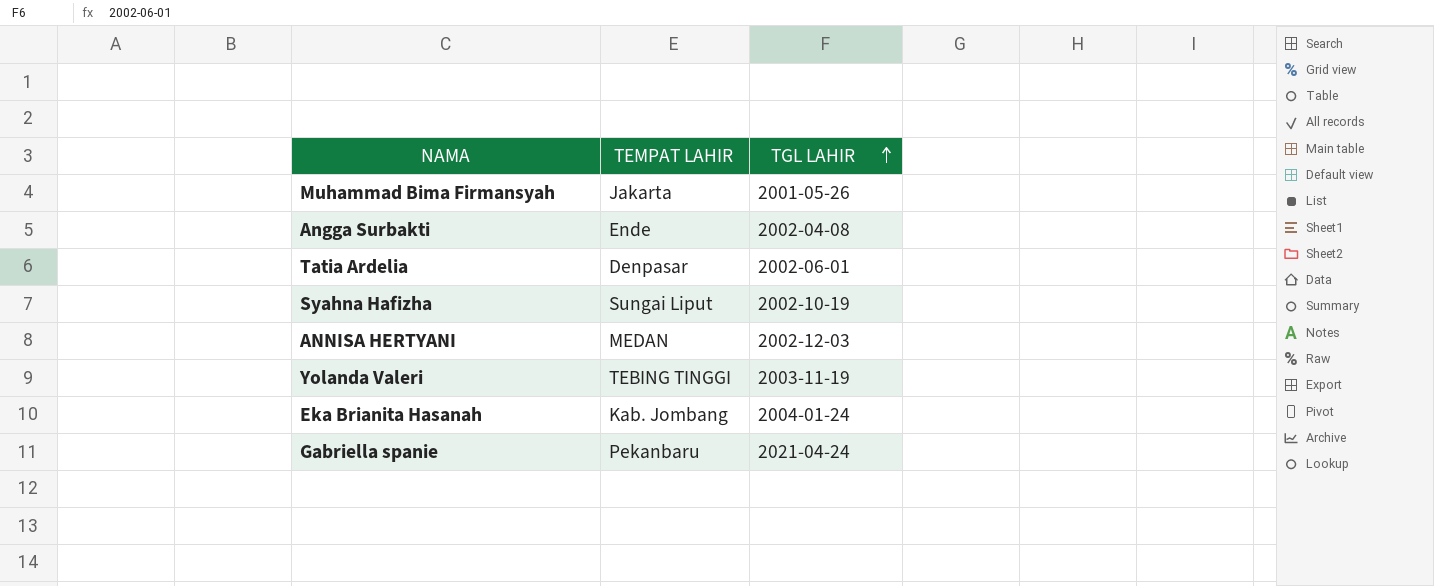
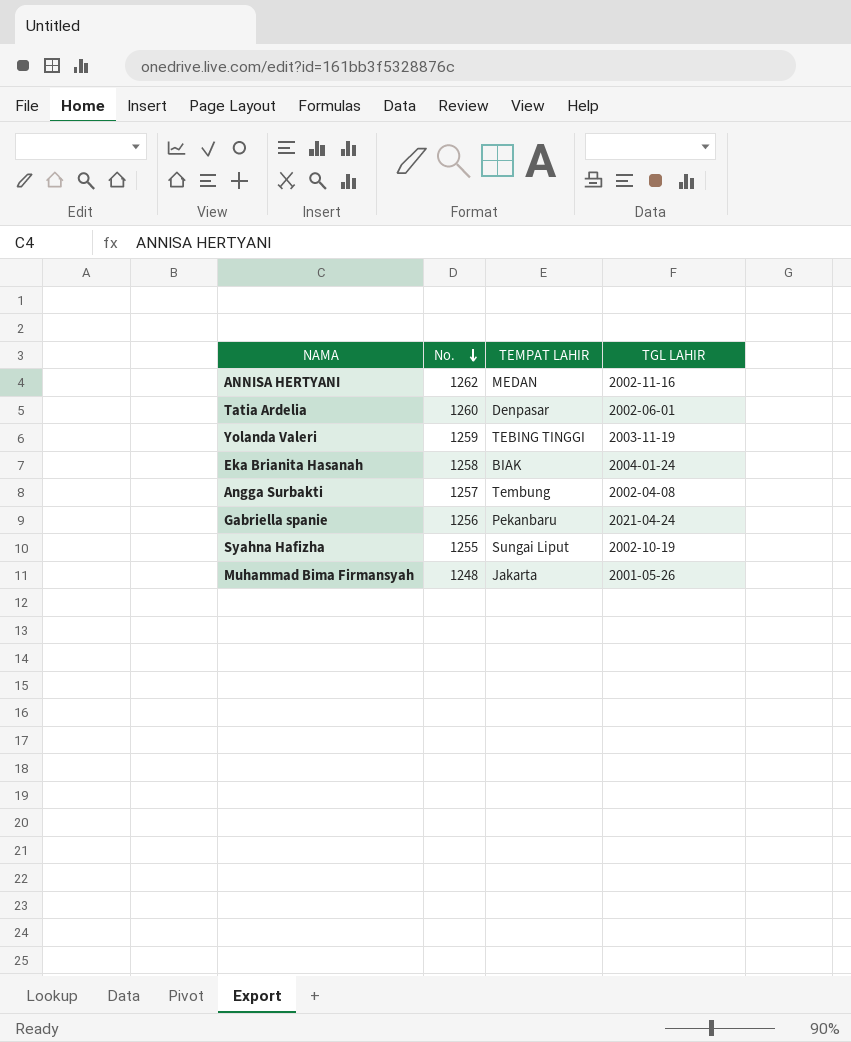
row order: TGL LAHIR ascending -> No. descending
column No. | position: none -> 2
ANNISA HERTYANI | TGL LAHIR: 2002-12-03 -> 2002-11-16
Eka Brianita Hasanah | TEMPAT LAHIR: Kab. Jombang -> BIAK
Angga Surbakti | TEMPAT LAHIR: Ende -> Tembung

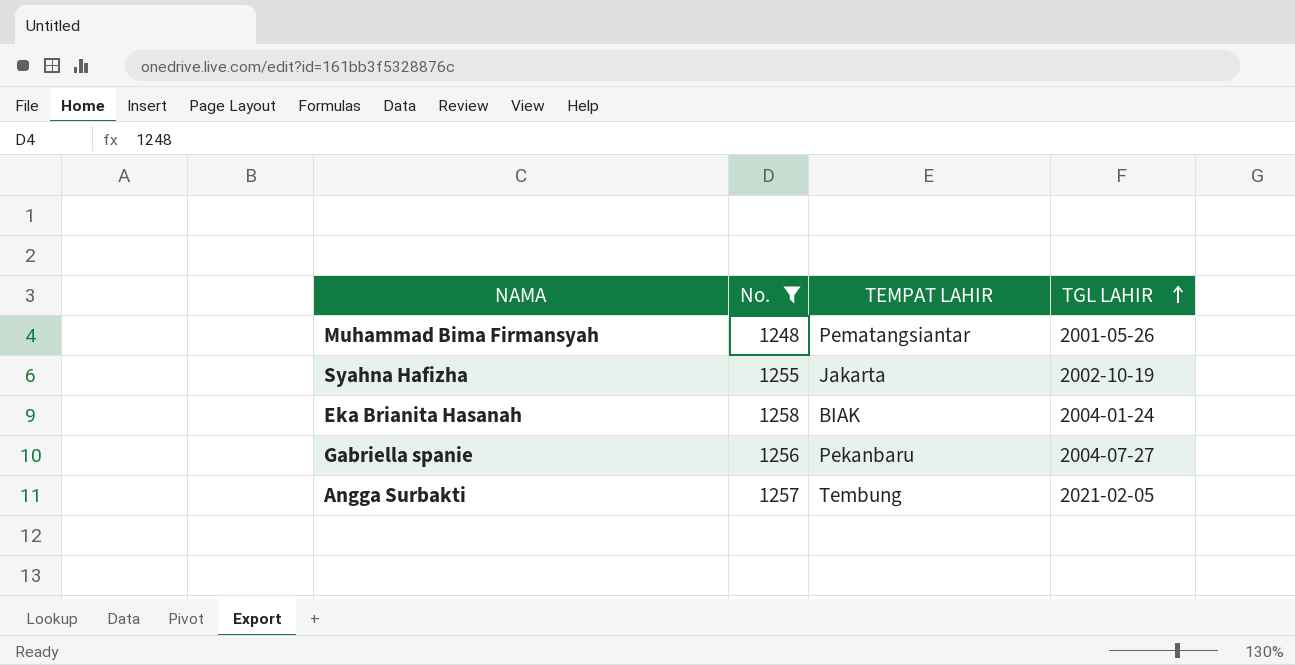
filter: none -> No. <= 1258
row order: No. descending -> TGL LAHIR ascending
Muhammad Bima Firmansyah | TEMPAT LAHIR: Jakarta -> Pematangsiantar
Syahna Hafizha | TEMPAT LAHIR: Sungai Liput -> Jakarta
Gabriella spanie | TGL LAHIR: 2021-04-24 -> 2004-07-27
Angga Surbakti | TGL LAHIR: 2002-04-08 -> 2021-02-05

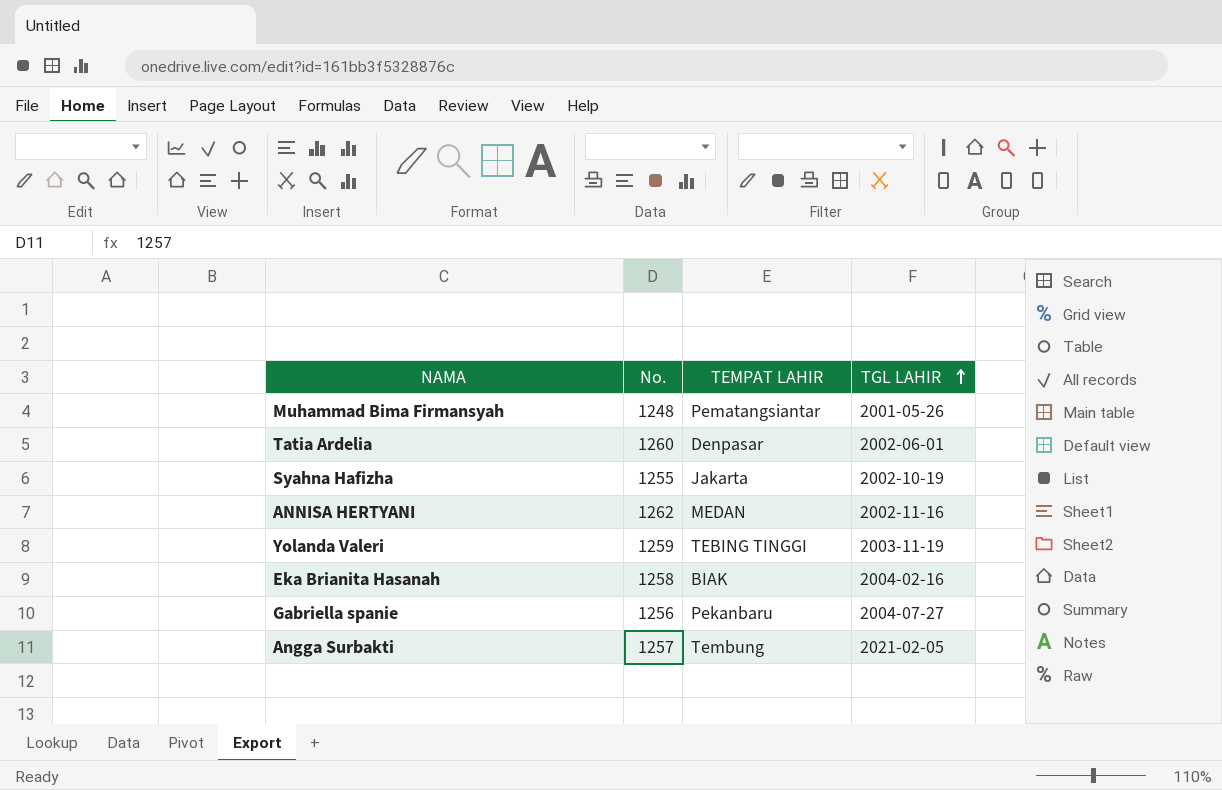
filter: No. <= 1258 -> none
Eka Brianita Hasanah | TGL LAHIR: 2004-01-24 -> 2004-02-16

